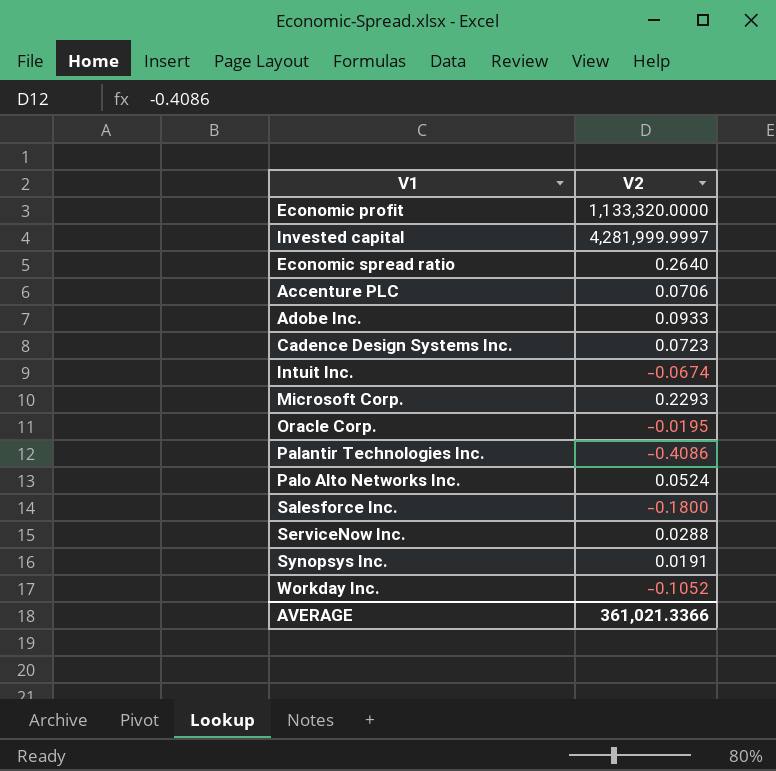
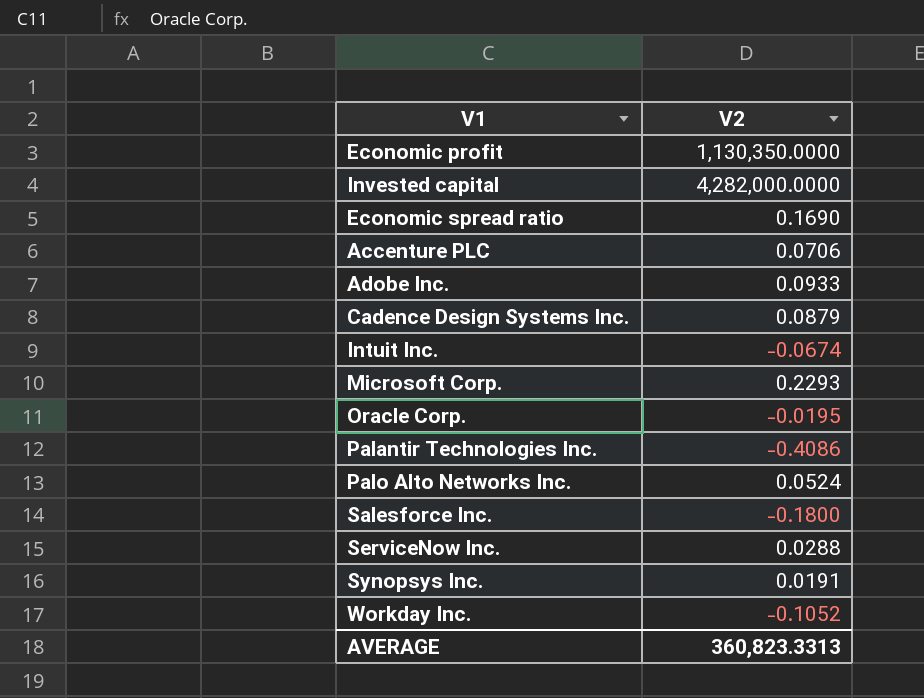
Economic profit | V2: 1,133,320.0000 -> 1,130,350.0000
Invested capital | V2: 4,281,999.9997 -> 4,282,000.0000
Economic spread ratio | V2: 0.2640 -> 0.1690
Cadence Design Systems Inc. | V2: 0.0723 -> 0.0879
AVERAGE | V2: 361,021.3366 -> 360,823.3313

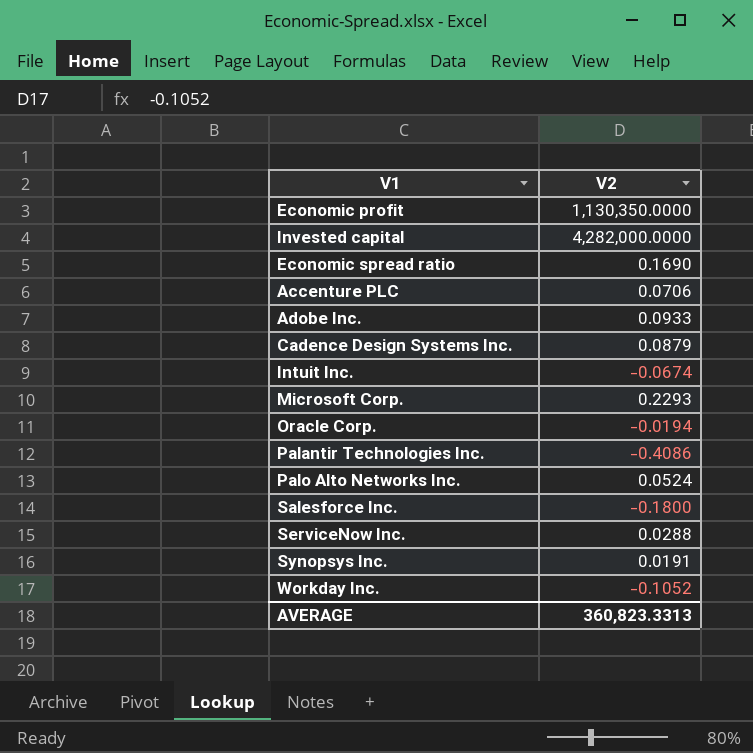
Oracle Corp. | V2: -0.0195 -> -0.0194

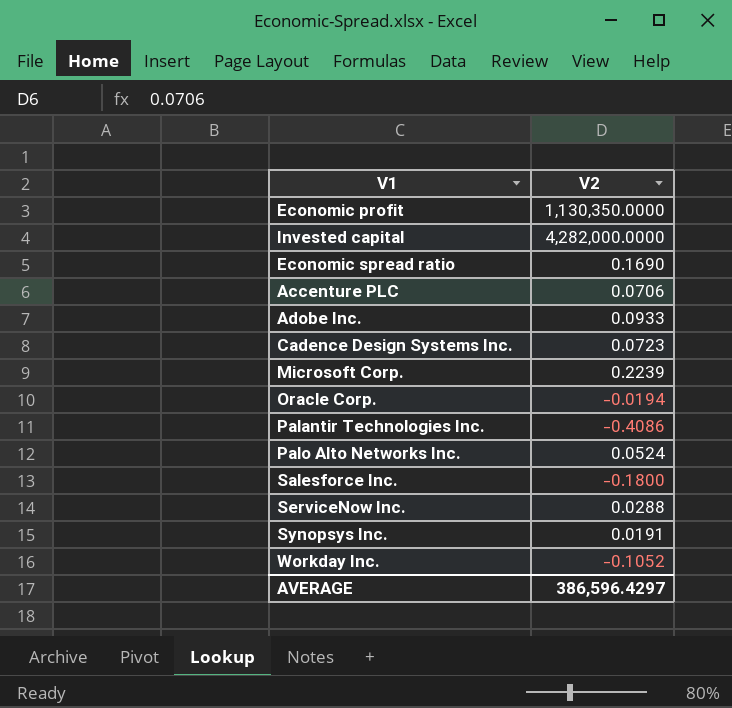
row Intuit Inc.: -0.0674 -> none
Cadence Design Systems Inc. | V2: 0.0879 -> 0.0723
Microsoft Corp. | V2: 0.2293 -> 0.2239
AVERAGE | V2: 360,823.3313 -> 386,596.4297

